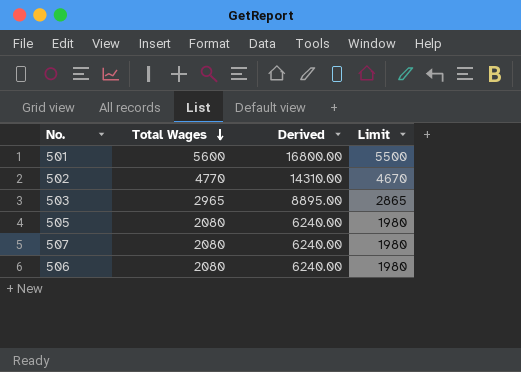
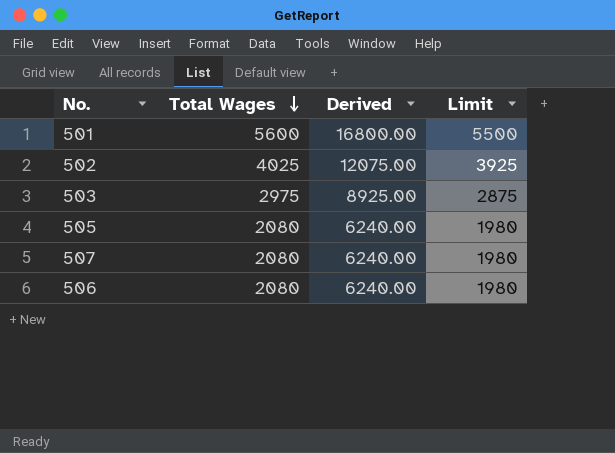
502 | Total Wages: 4770 -> 4025
502 | Derived: 14310.00 -> 12075.00
502 | Limit: 4670 -> 3925
503 | Total Wages: 2965 -> 2975
503 | Derived: 8895.00 -> 8925.00
503 | Limit: 2865 -> 2875

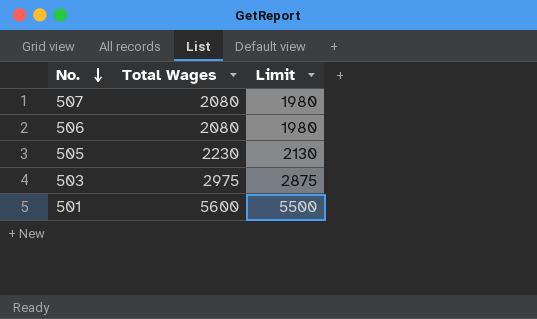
row order: Total Wages descending -> No. descending
column Derived | formula: [Total Wages] * 3 -> none
row 502: 4025 | 12075.00 | 3925 -> none
505 | Total Wages: 2080 -> 2230
505 | Limit: 1980 -> 2130

